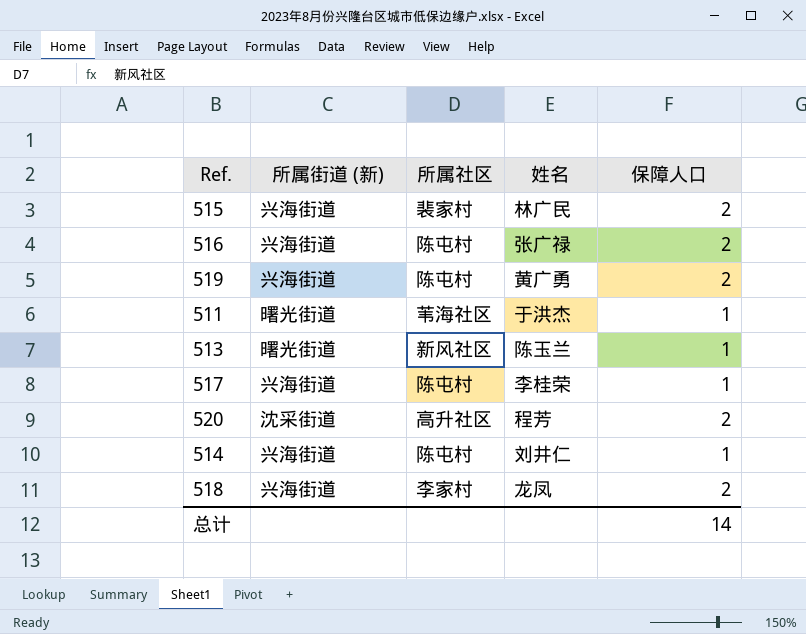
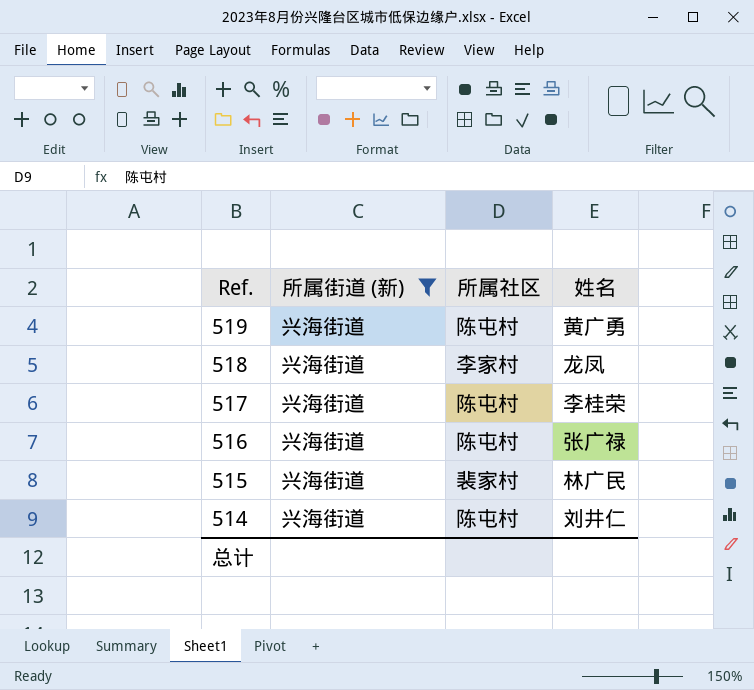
filter: none -> 所属街道 (新) = 兴海街道
row order: none -> Ref. descending
column 保障人口 | position: 5 -> none

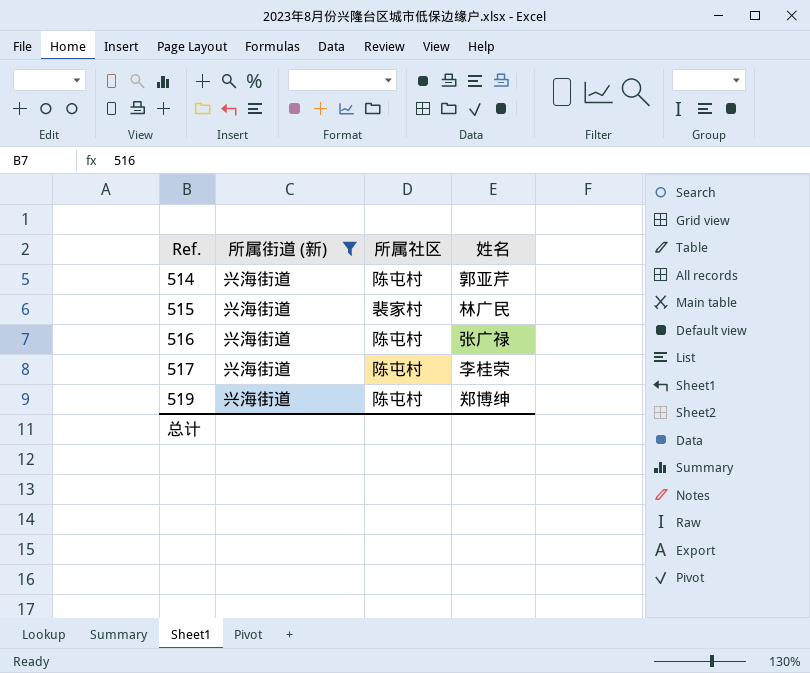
row order: Ref. descending -> Ref. ascending
row 518: 兴海街道 | 李家村 | 龙凤 -> none
514 | 姓名: 刘井仁 -> 郭亚芹
519 | 姓名: 黄广勇 -> 郑博绅

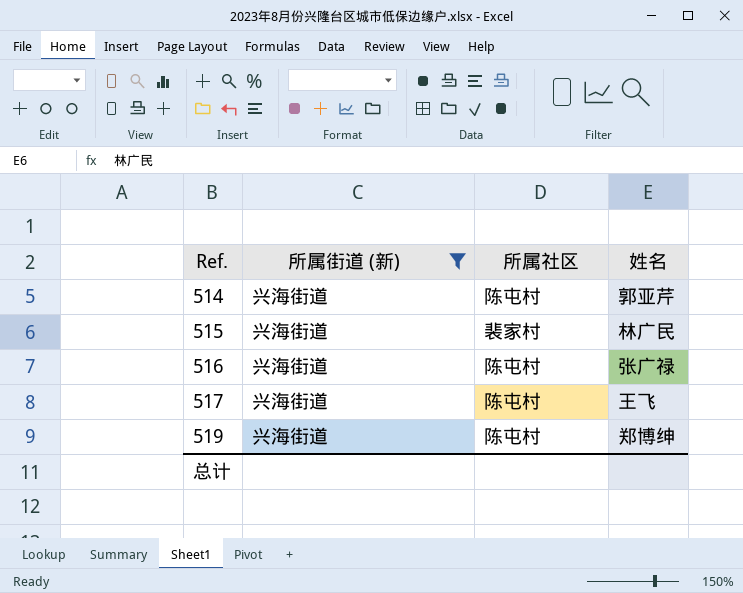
517 | 姓名: 李桂荣 -> 王飞

